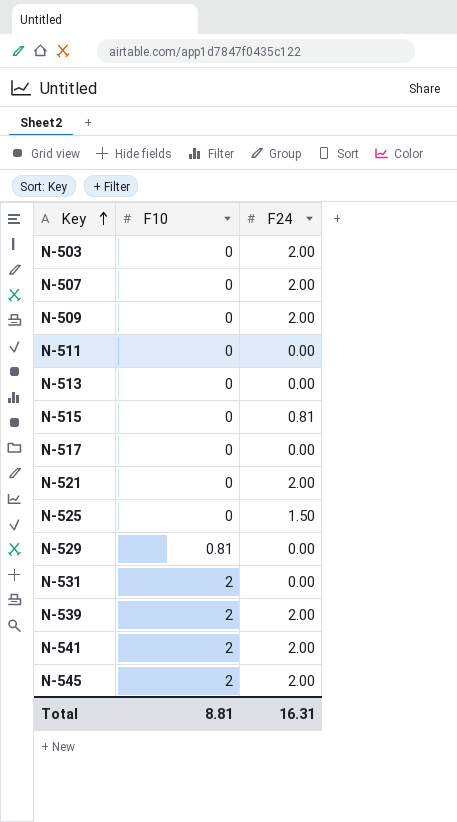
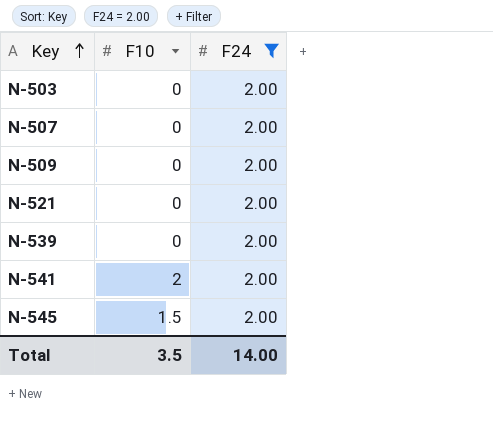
filter: none -> F24 = 2.00
N-539 | F10: 2 -> 0
N-545 | F10: 2 -> 1.5
Total | F10: 8.81 -> 3.5
Total | F24: 16.31 -> 14.00

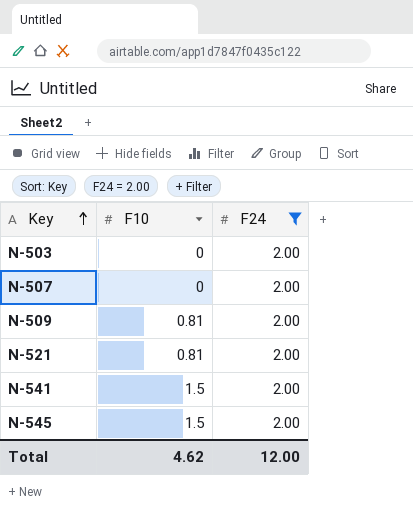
row N-539: 0 | 2.00 -> none
N-509 | F10: 0 -> 0.81
N-521 | F10: 0 -> 0.81
N-541 | F10: 2 -> 1.5
Total | F10: 3.5 -> 4.62
Total | F24: 14.00 -> 12.00

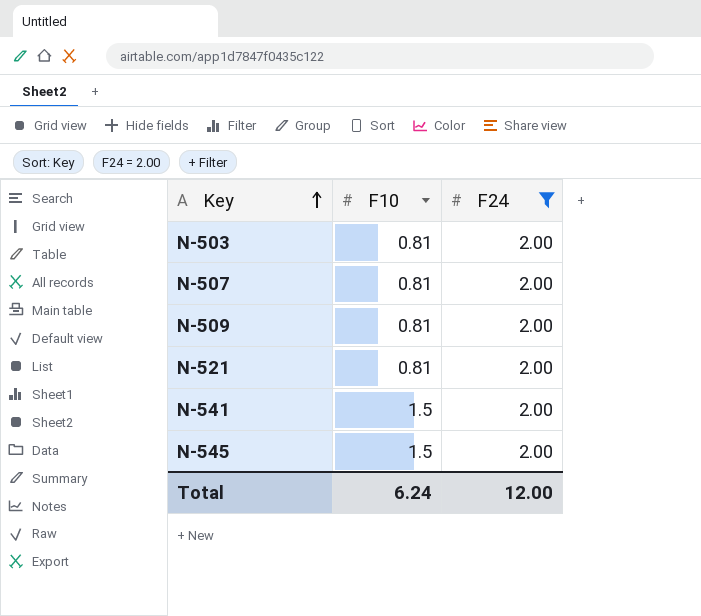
N-503 | F10: 0 -> 0.81
N-507 | F10: 0 -> 0.81
Total | F10: 4.62 -> 6.24

